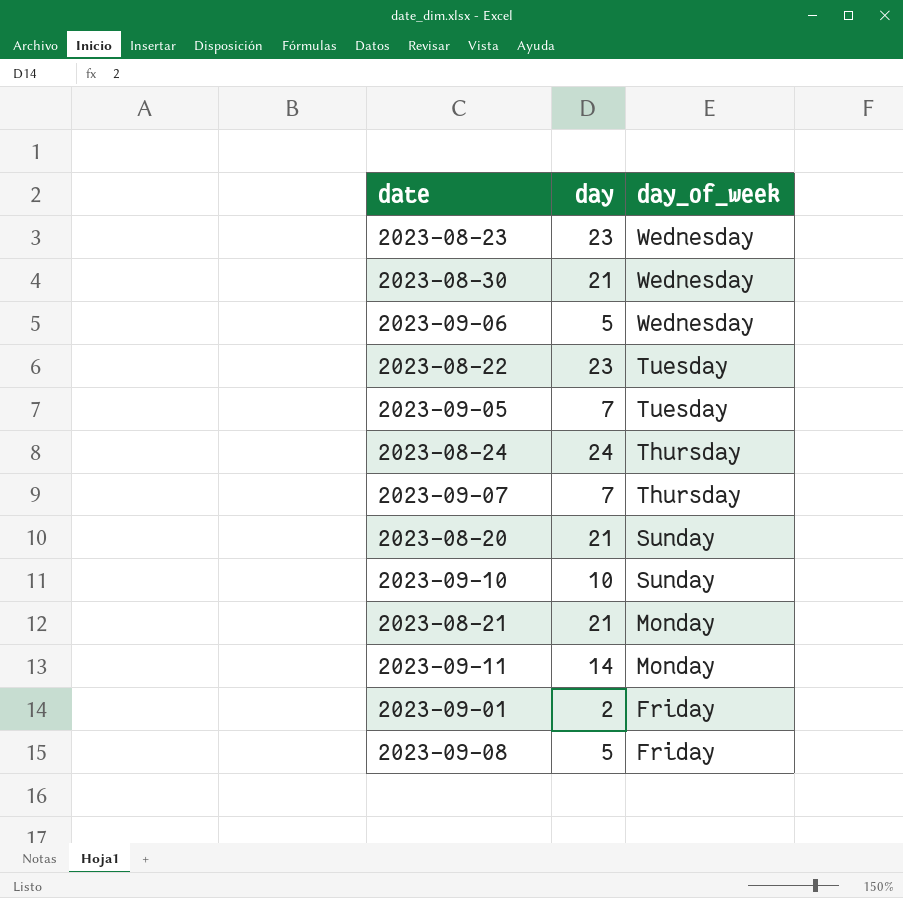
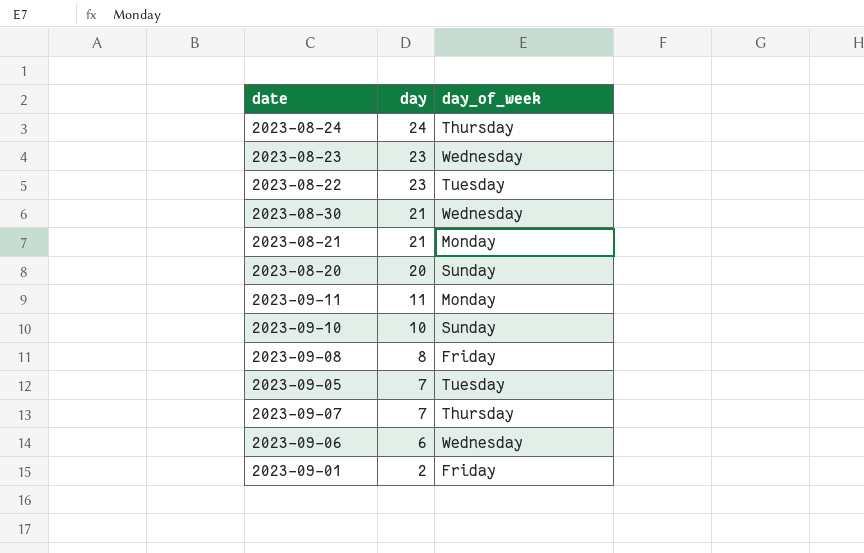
row order: day_of_week descending -> day descending
2023-08-20 | day: 21 -> 20
2023-09-11 | day: 14 -> 11
2023-09-08 | day: 5 -> 8
2023-09-06 | day: 5 -> 6

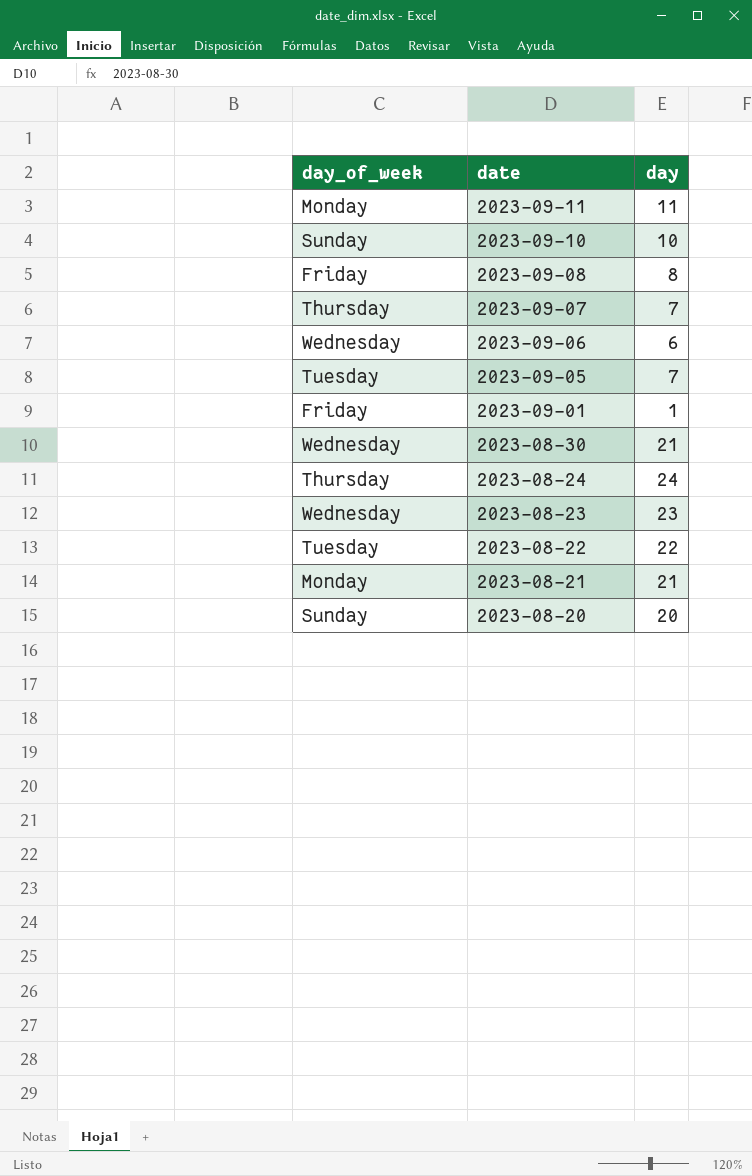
row order: day descending -> date descending
column day_of_week | position: 3 -> 1
2023-09-01 | day: 2 -> 1
2023-08-22 | day: 23 -> 22

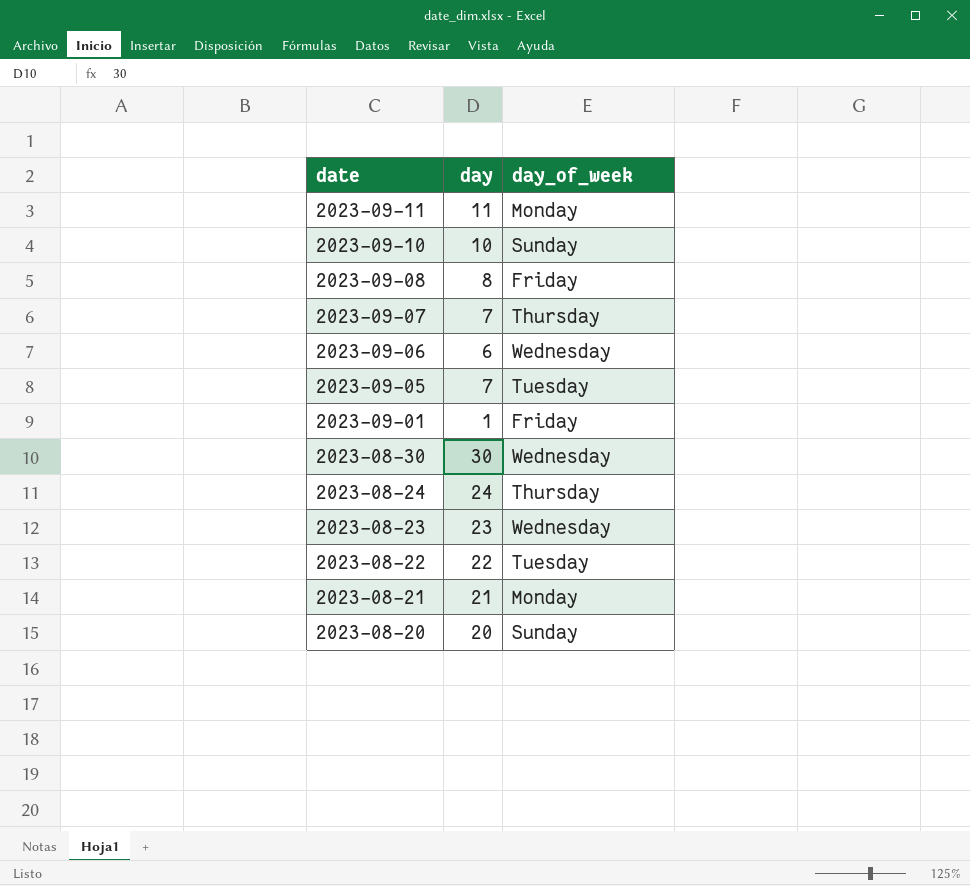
column day_of_week | position: 1 -> 3
2023-08-30 | day: 21 -> 30

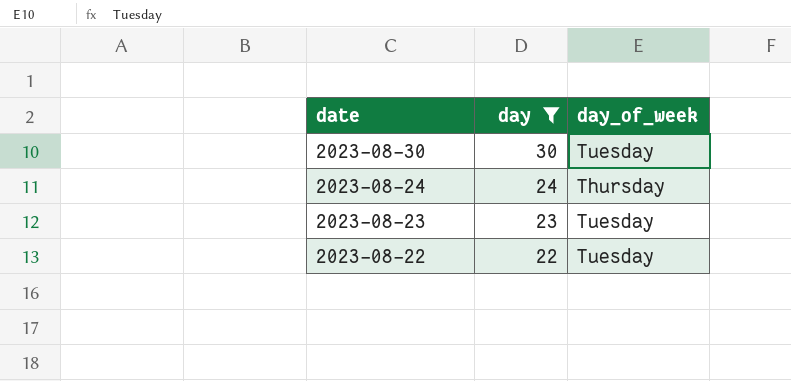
filter: none -> day >= 22
2023-08-30 | day_of_week: Wednesday -> Tuesday
2023-08-23 | day_of_week: Wednesday -> Tuesday

